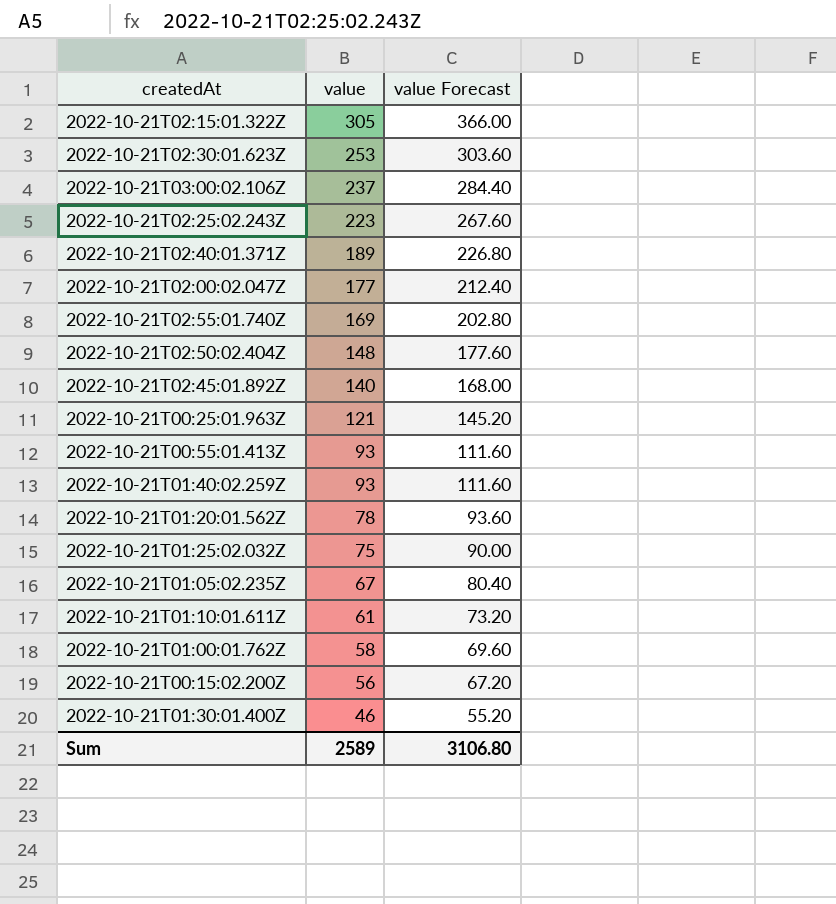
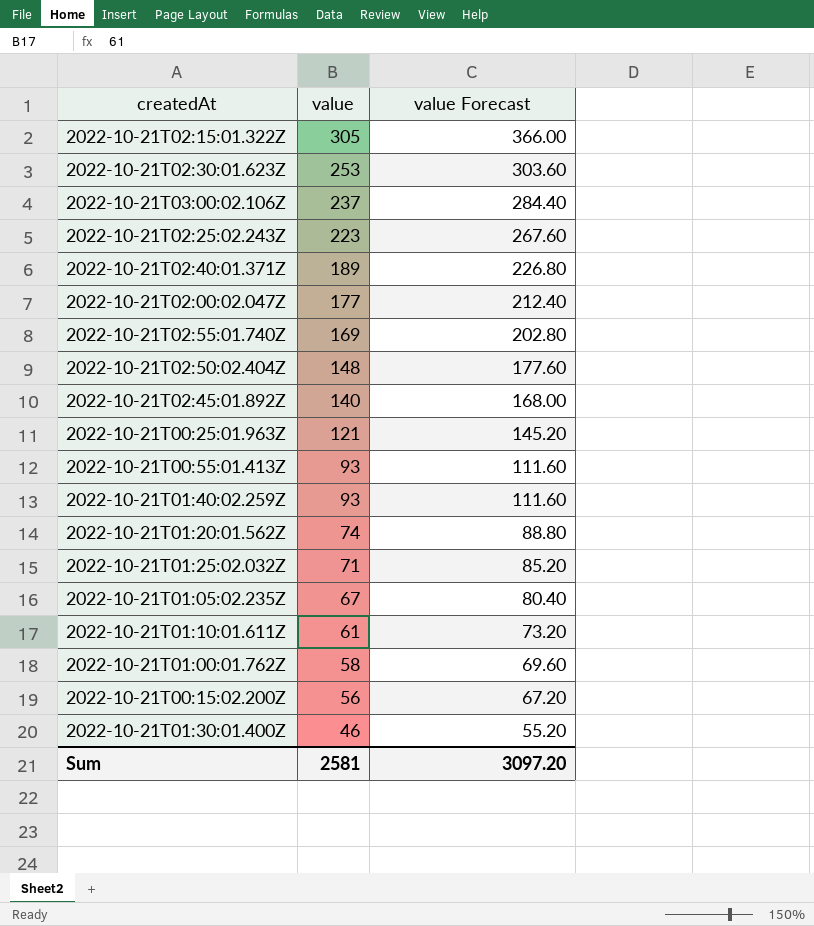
2022-10-21T01:20:01.562Z | value: 78 -> 74
2022-10-21T01:20:01.562Z | value Forecast: 93.60 -> 88.80
2022-10-21T01:25:02.032Z | value: 75 -> 71
2022-10-21T01:25:02.032Z | value Forecast: 90.00 -> 85.20
Sum | value: 2589 -> 2581
Sum | value Forecast: 3106.80 -> 3097.20

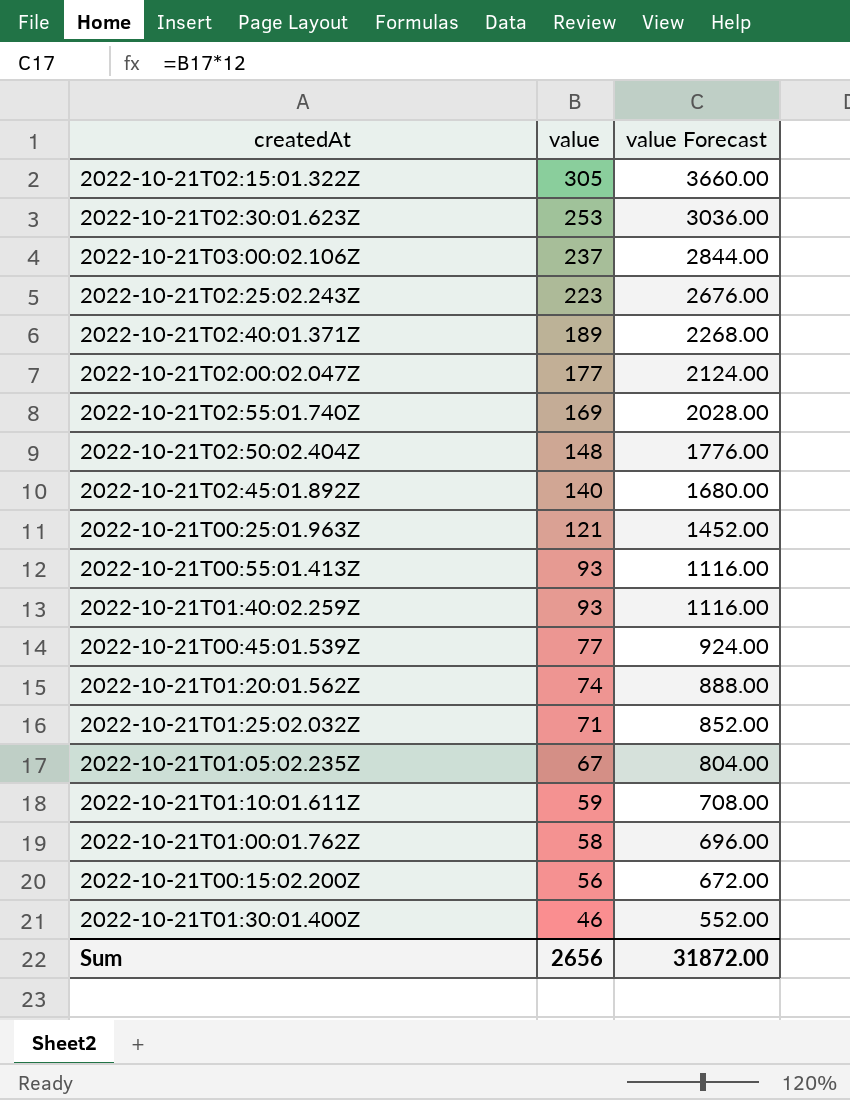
column value Forecast | formula: [value] * 1.2 -> [value] * 12
row 2022-10-21T00:45:01.539Z: none -> 77 | 924.00
2022-10-21T01:10:01.611Z | value: 61 -> 59
Sum | value: 2581 -> 2656
Sum | value Forecast: 3097.20 -> 31872.00

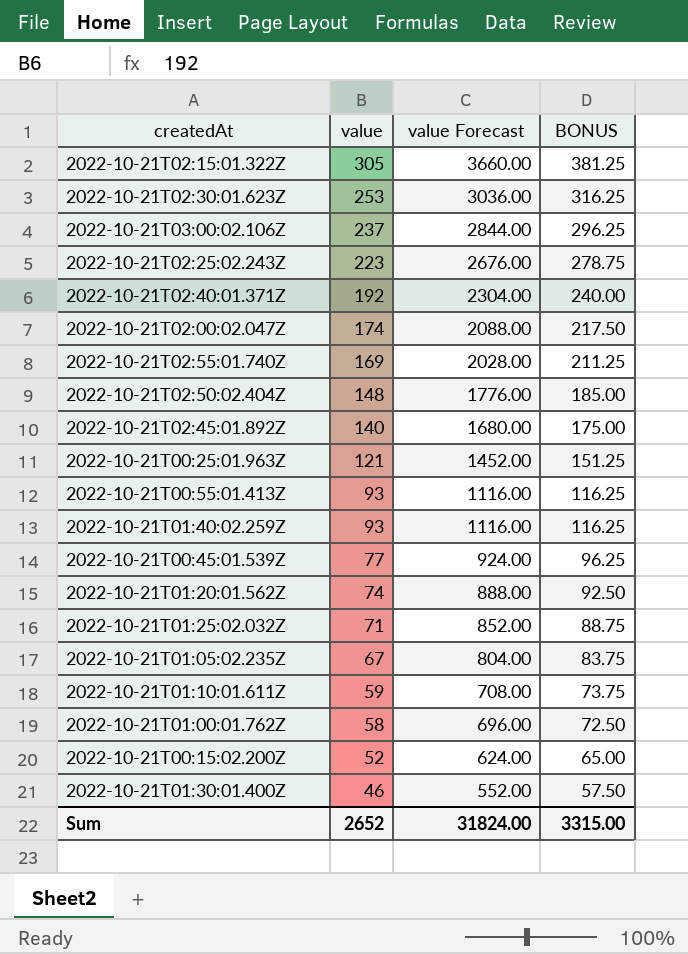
column BONUS | formula: none -> [value] * 1.25
2022-10-21T02:40:01.371Z | value: 189 -> 192
2022-10-21T02:40:01.371Z | value Forecast: 2268.00 -> 2304.00
2022-10-21T02:00:02.047Z | value: 177 -> 174
2022-10-21T02:00:02.047Z | value Forecast: 2124.00 -> 2088.00
2022-10-21T00:15:02.200Z | value: 56 -> 52
2022-10-21T00:15:02.200Z | value Forecast: 672.00 -> 624.00
Sum | value: 2656 -> 2652
Sum | value Forecast: 31872.00 -> 31824.00

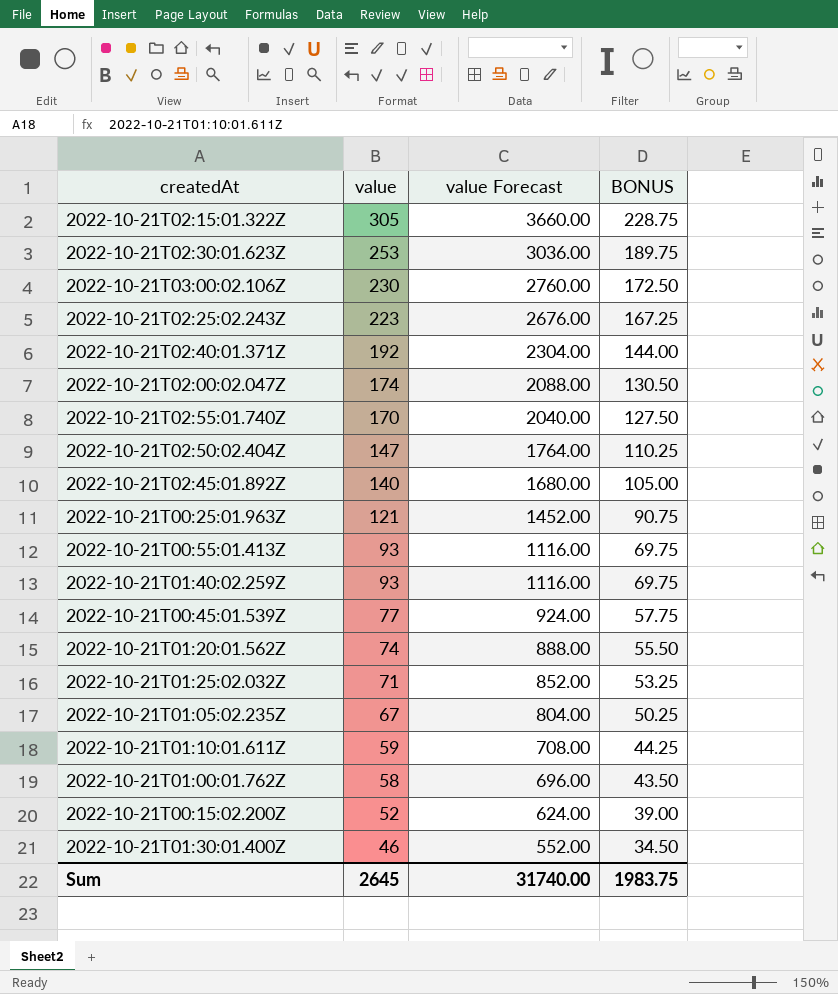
column BONUS | formula: [value] * 1.25 -> [value] * 0.75
2022-10-21T03:00:02.106Z | value: 237 -> 230
2022-10-21T03:00:02.106Z | value Forecast: 2844.00 -> 2760.00
2022-10-21T02:55:01.740Z | value: 169 -> 170
2022-10-21T02:55:01.740Z | value Forecast: 2028.00 -> 2040.00
2022-10-21T02:50:02.404Z | value: 148 -> 147
2022-10-21T02:50:02.404Z | value Forecast: 1776.00 -> 1764.00
Sum | value: 2652 -> 2645
Sum | value Forecast: 31824.00 -> 31740.00
Sum | BONUS: 3315.00 -> 1983.75

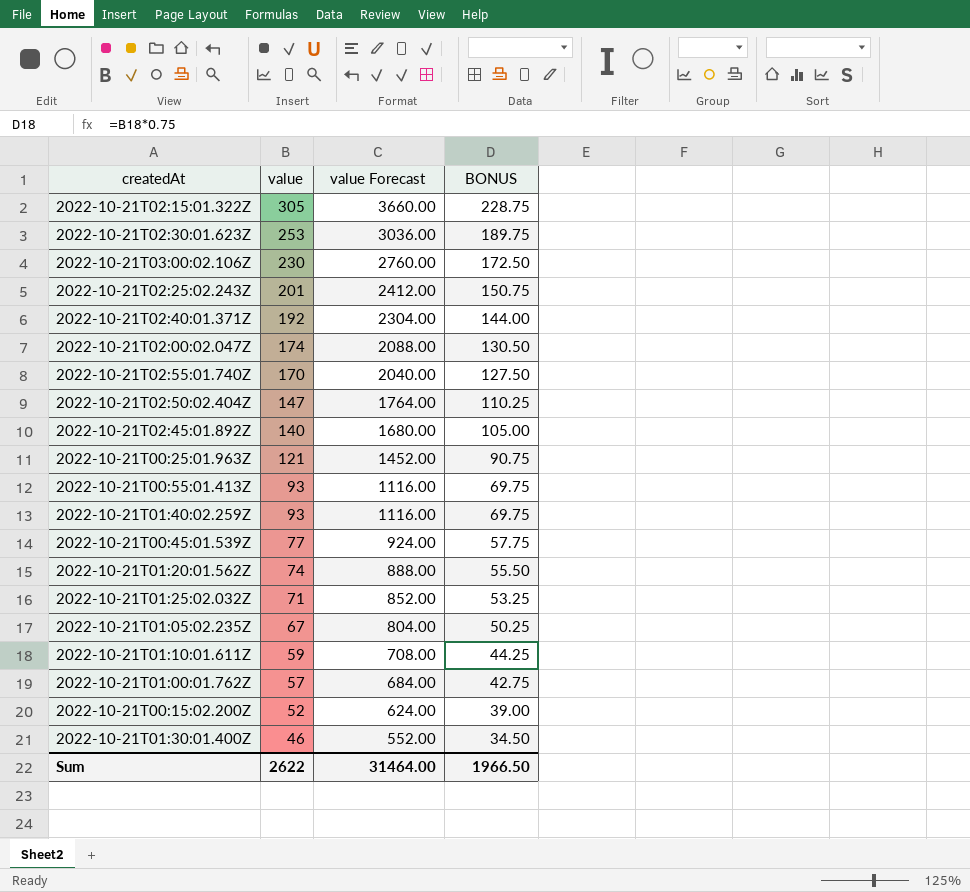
2022-10-21T02:25:02.243Z | value: 223 -> 201
2022-10-21T02:25:02.243Z | value Forecast: 2676.00 -> 2412.00
2022-10-21T02:25:02.243Z | BONUS: 167.25 -> 150.75
2022-10-21T01:00:01.762Z | value: 58 -> 57
2022-10-21T01:00:01.762Z | value Forecast: 696.00 -> 684.00
2022-10-21T01:00:01.762Z | BONUS: 43.50 -> 42.75
Sum | value: 2645 -> 2622
Sum | value Forecast: 31740.00 -> 31464.00
Sum | BONUS: 1983.75 -> 1966.50

